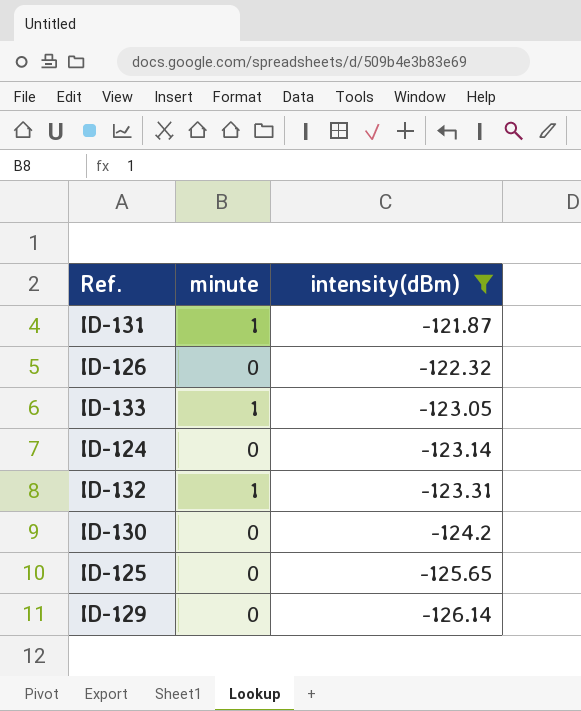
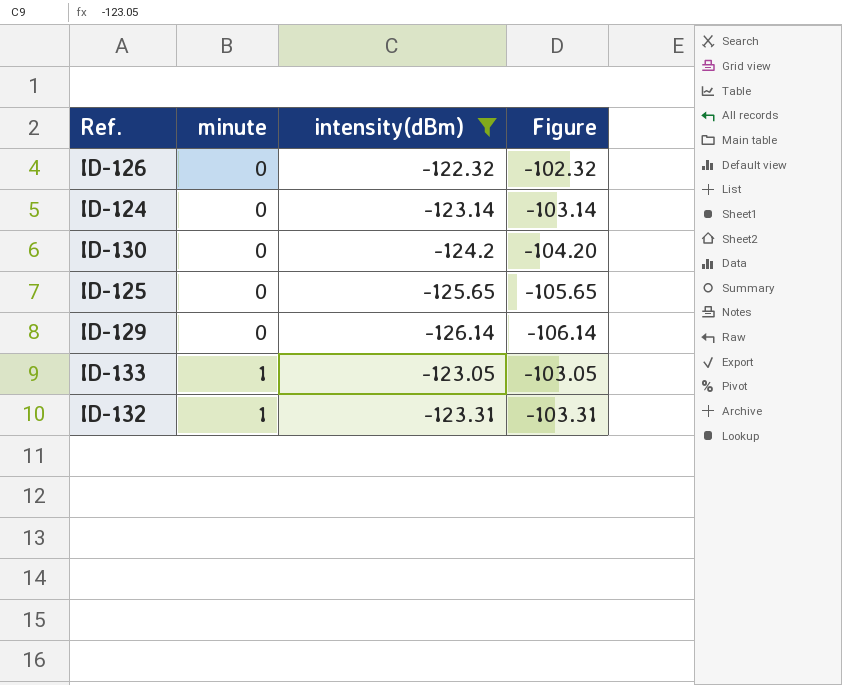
row order: intensity(dBm) descending -> minute ascending
column Figure | formula: none -> [intensity(dBm)] + 20
row ID-131: 1 | -121.87 -> none

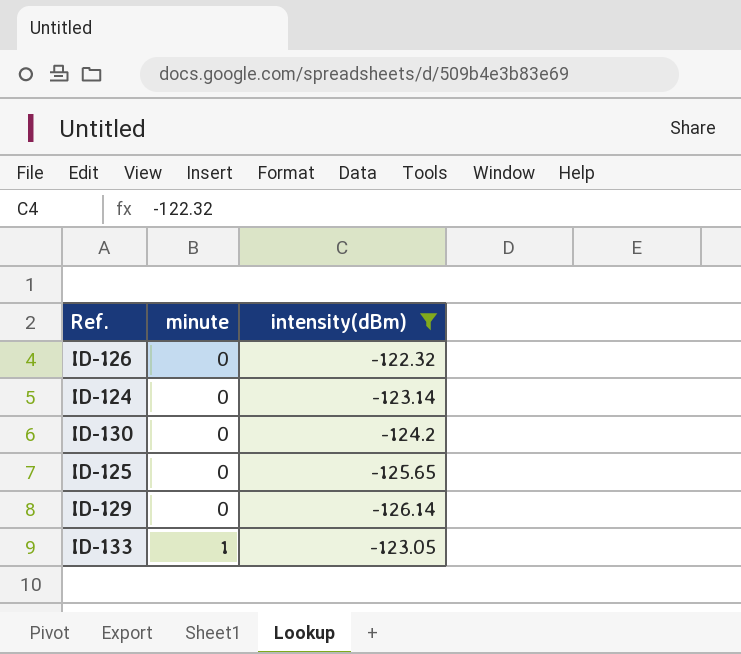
column Figure | formula: [intensity(dBm)] + 20 -> none
row ID-132: 1 | -123.31 | -103.31 -> none

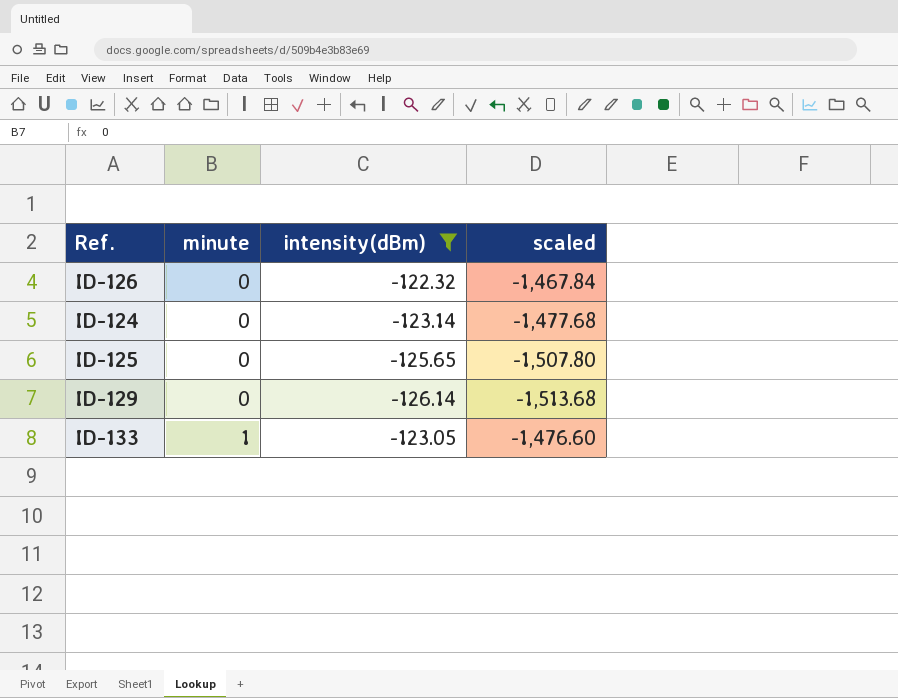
column scaled | formula: none -> [intensity(dBm)] * 12
row ID-130: 0 | -124.2 -> none

